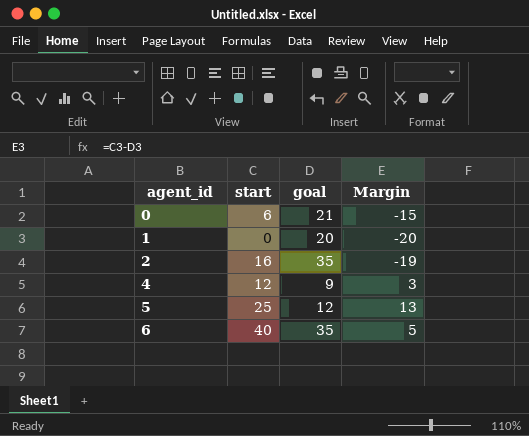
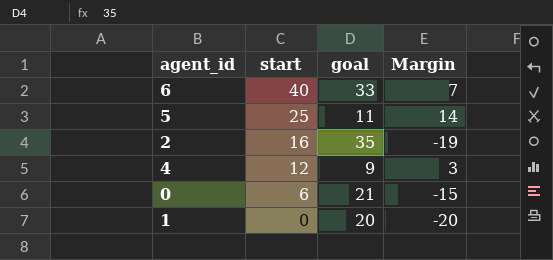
row order: agent_id ascending -> start descending
6 | goal: 35 -> 33
6 | Margin: 5 -> 7
5 | goal: 12 -> 11
5 | Margin: 13 -> 14

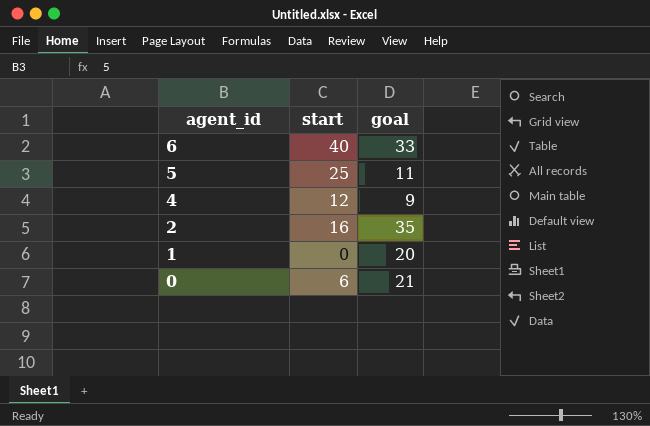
row order: start descending -> agent_id descending
column Margin | formula: [start] - [goal] -> none

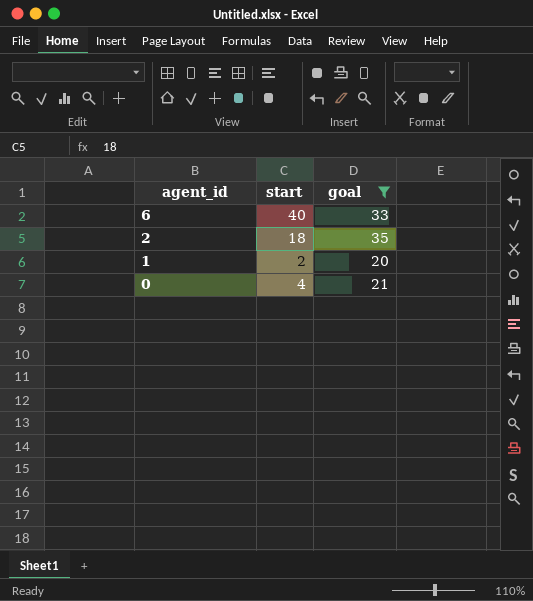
filter: none -> goal >= 20
2 | start: 16 -> 18
1 | start: 0 -> 2
0 | start: 6 -> 4

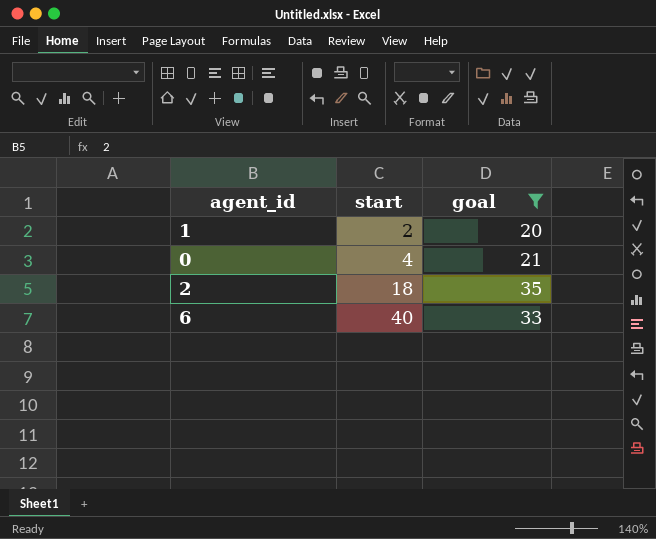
row order: agent_id descending -> start ascending

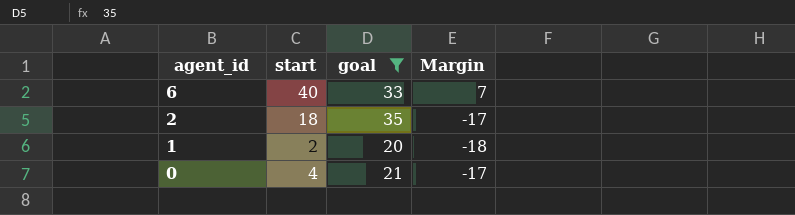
row order: start ascending -> agent_id descending
column Margin | formula: none -> [start] - [goal]

